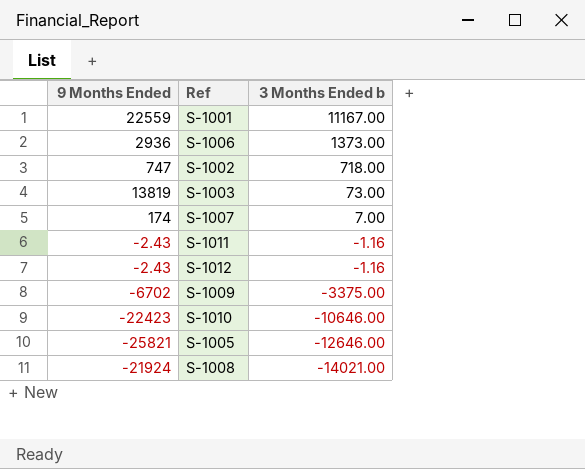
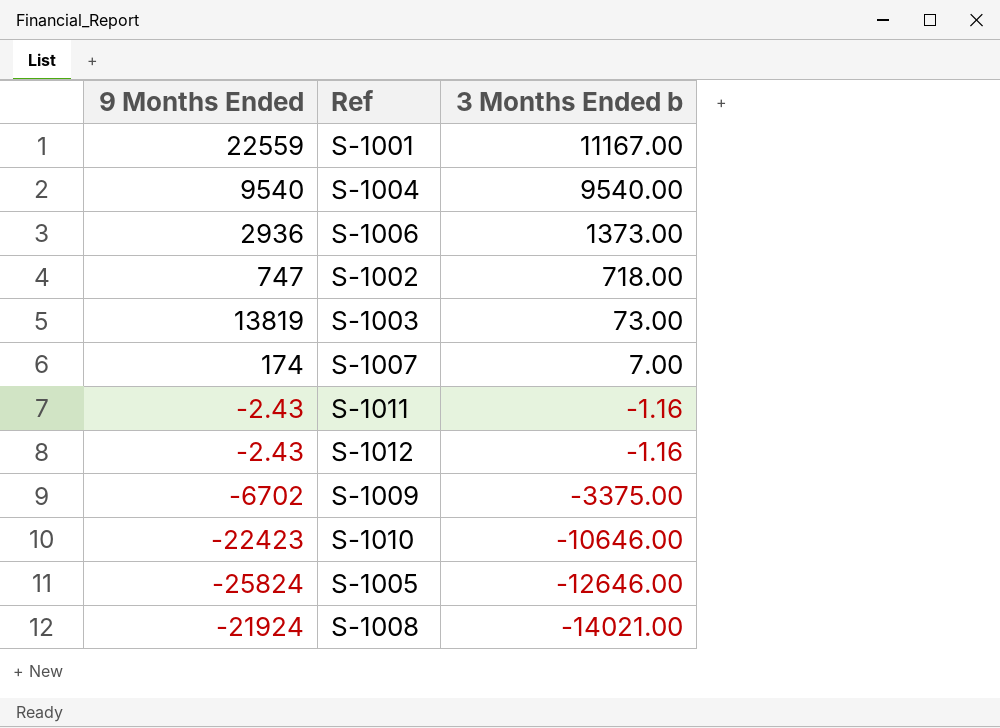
row S-1004: none -> 9540 | 9540.00
S-1005 | 9 Months Ended: -25821 -> -25824

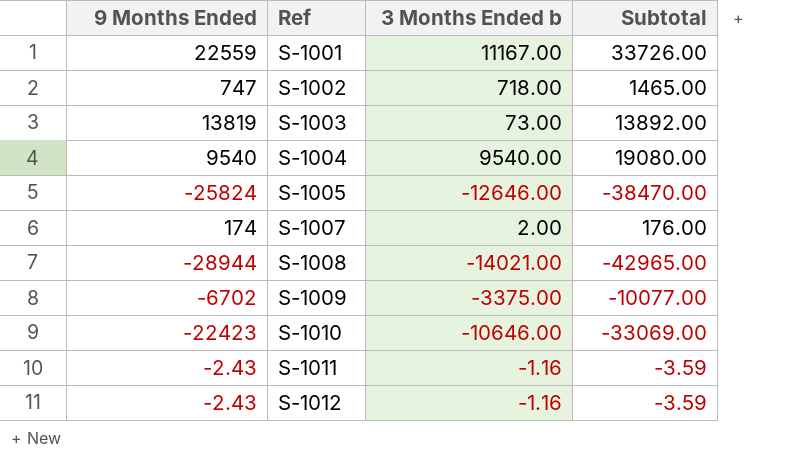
row order: 3 Months Ended b descending -> Ref ascending
column Subtotal | formula: none -> [9 Months Ended] + [3 Months Ended b]
row S-1006: 2936 | 1373.00 -> none
S-1007 | 3 Months Ended b: 7.00 -> 2.00
S-1008 | 9 Months Ended: -21924 -> -28944

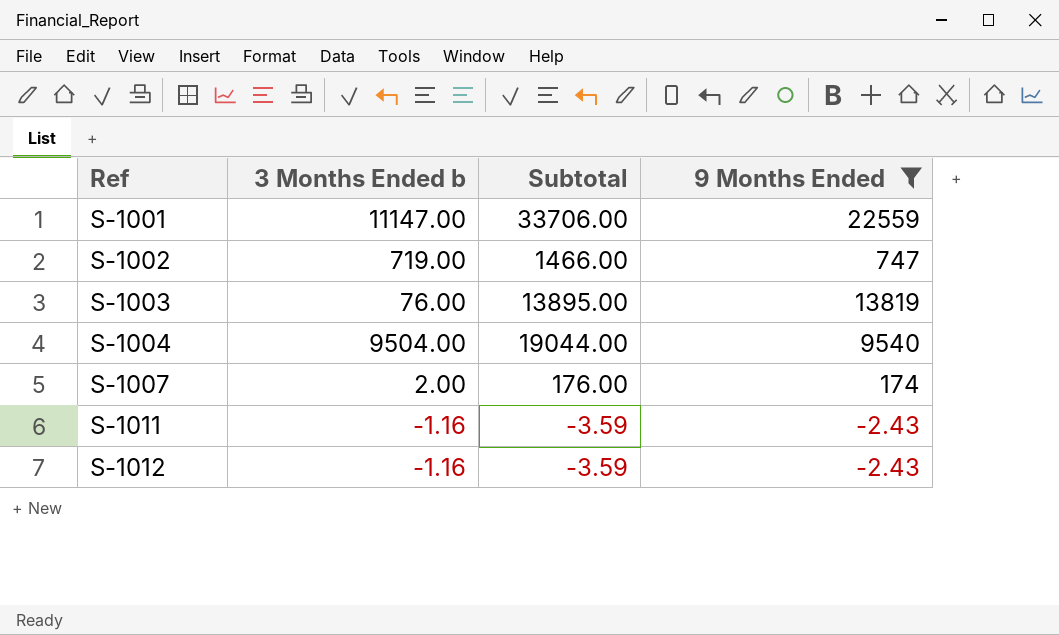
filter: none -> 9 Months Ended >= -2.43
column 9 Months Ended | position: 1 -> 4
S-1001 | 3 Months Ended b: 11167.00 -> 11147.00
S-1001 | Subtotal: 33726.00 -> 33706.00
S-1002 | 3 Months Ended b: 718.00 -> 719.00
S-1002 | Subtotal: 1465.00 -> 1466.00
S-1003 | 3 Months Ended b: 73.00 -> 76.00
S-1003 | Subtotal: 13892.00 -> 13895.00
S-1004 | 3 Months Ended b: 9540.00 -> 9504.00
S-1004 | Subtotal: 19080.00 -> 19044.00

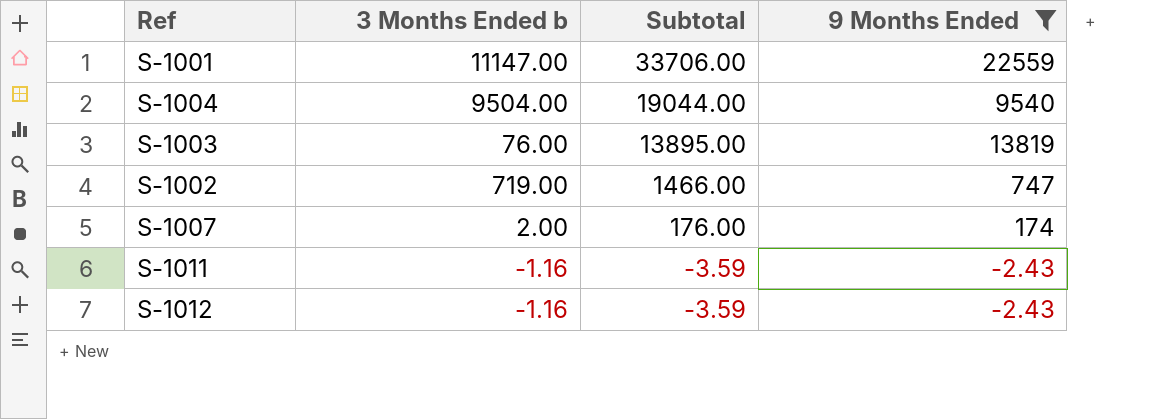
row order: Ref ascending -> Subtotal descending

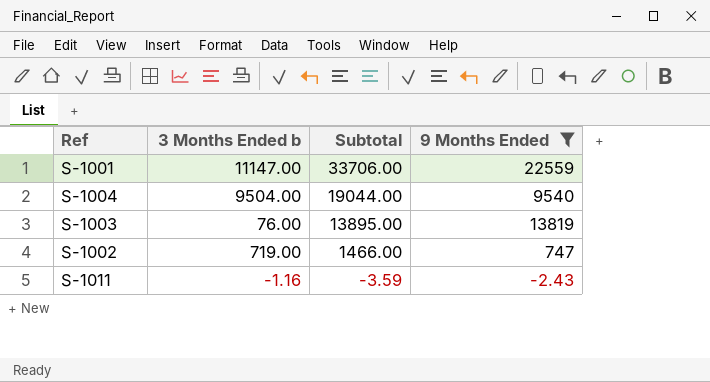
row S-1007: 2.00 | 176.00 | 174 -> none
row S-1012: -1.16 | -3.59 | -2.43 -> none

